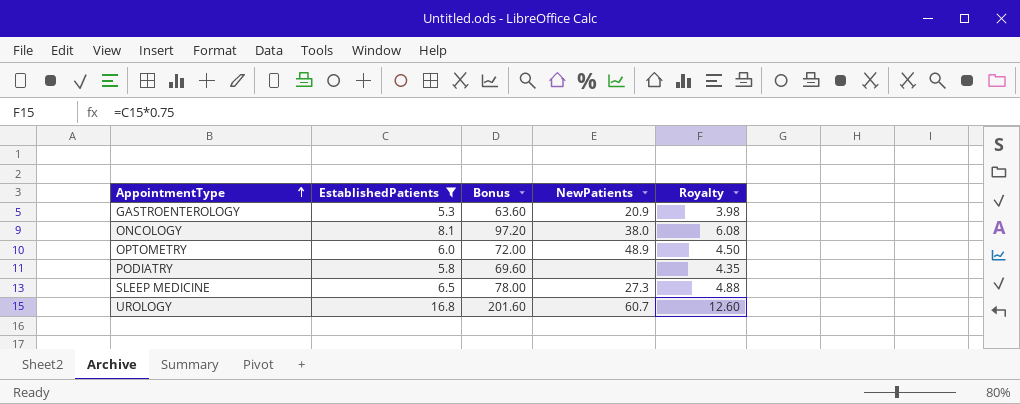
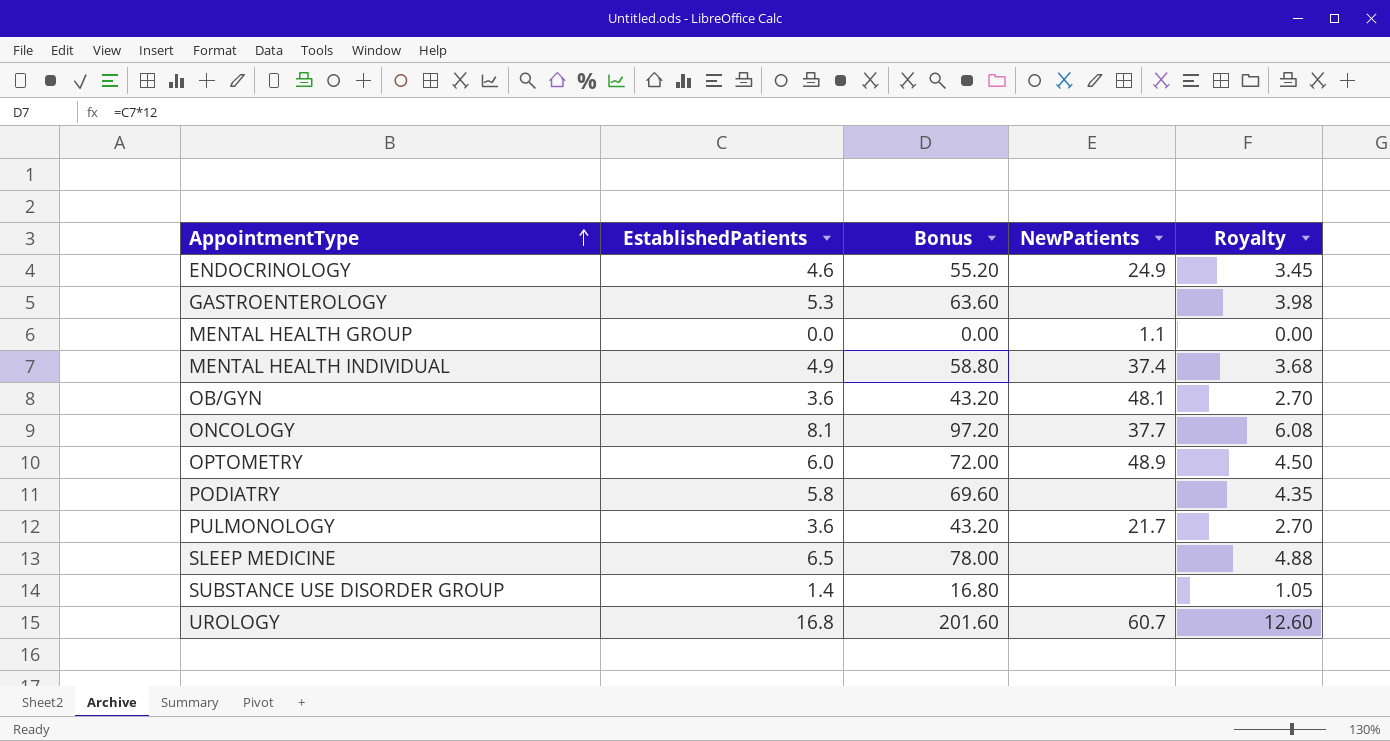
filter: EstablishedPatients >= 5.3 -> none
GASTROENTEROLOGY | NewPatients: 20.9 -> none
ONCOLOGY | NewPatients: 38.0 -> 37.7
SLEEP MEDICINE | NewPatients: 27.3 -> none

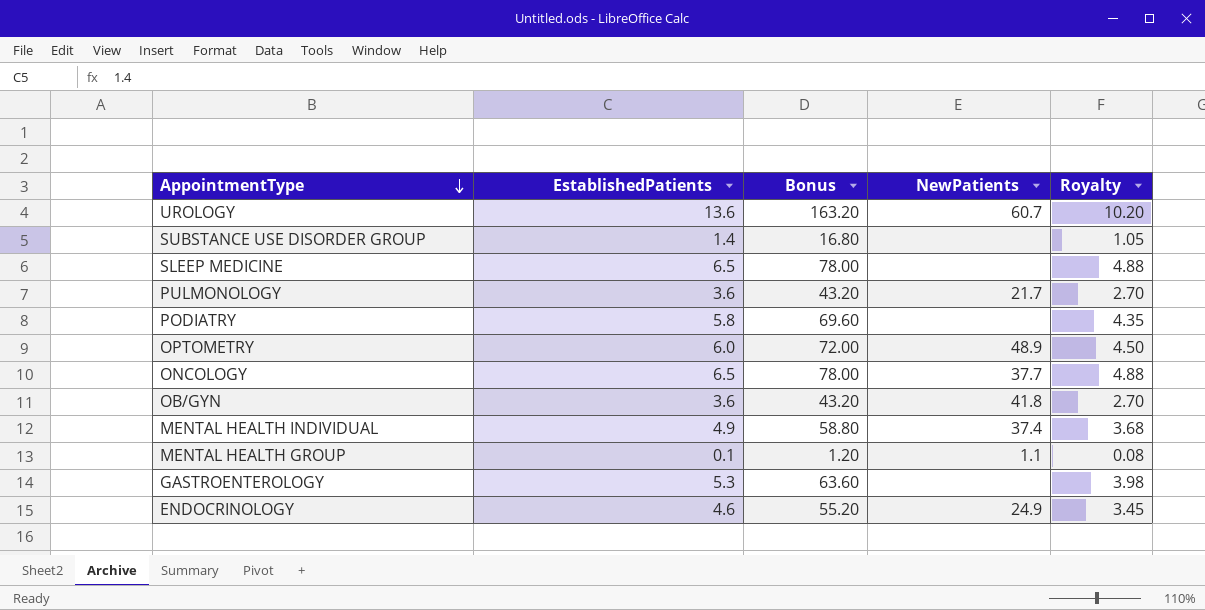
row order: AppointmentType ascending -> AppointmentType descending
UROLOGY | EstablishedPatients: 16.8 -> 13.6
UROLOGY | Bonus: 201.60 -> 163.20
UROLOGY | Royalty: 12.60 -> 10.20
ONCOLOGY | EstablishedPatients: 8.1 -> 6.5
ONCOLOGY | Bonus: 97.20 -> 78.00
ONCOLOGY | Royalty: 6.08 -> 4.88
OB/GYN | NewPatients: 48.1 -> 41.8
MENTAL HEALTH GROUP | EstablishedPatients: 0.0 -> 0.1
MENTAL HEALTH GROUP | Bonus: 0.00 -> 1.20
MENTAL HEALTH GROUP | Royalty: 0.00 -> 0.08

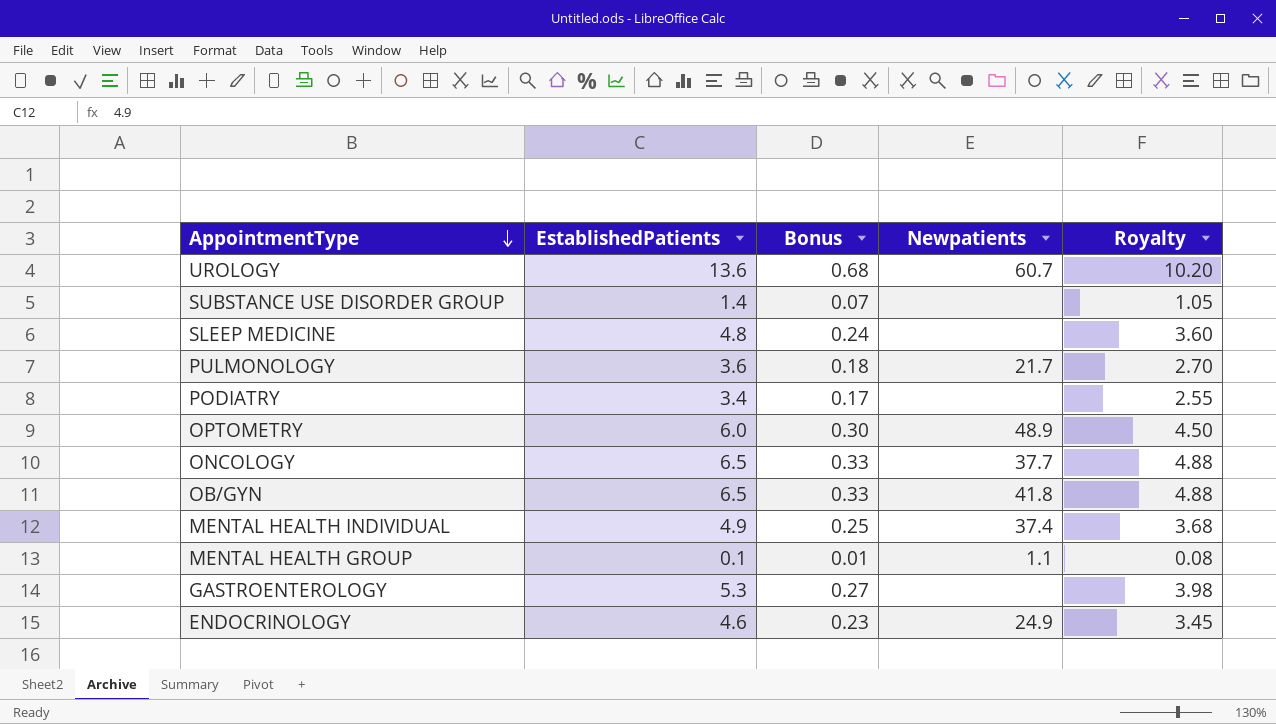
column Bonus | formula: [EstablishedPatients] * 12 -> [EstablishedPatients] * 0.05
column name: NewPatients -> Newpatients
SLEEP MEDICINE | EstablishedPatients: 6.5 -> 4.8
SLEEP MEDICINE | Royalty: 4.88 -> 3.60
PODIATRY | EstablishedPatients: 5.8 -> 3.4
PODIATRY | Royalty: 4.35 -> 2.55
OB/GYN | EstablishedPatients: 3.6 -> 6.5
OB/GYN | Royalty: 2.70 -> 4.88

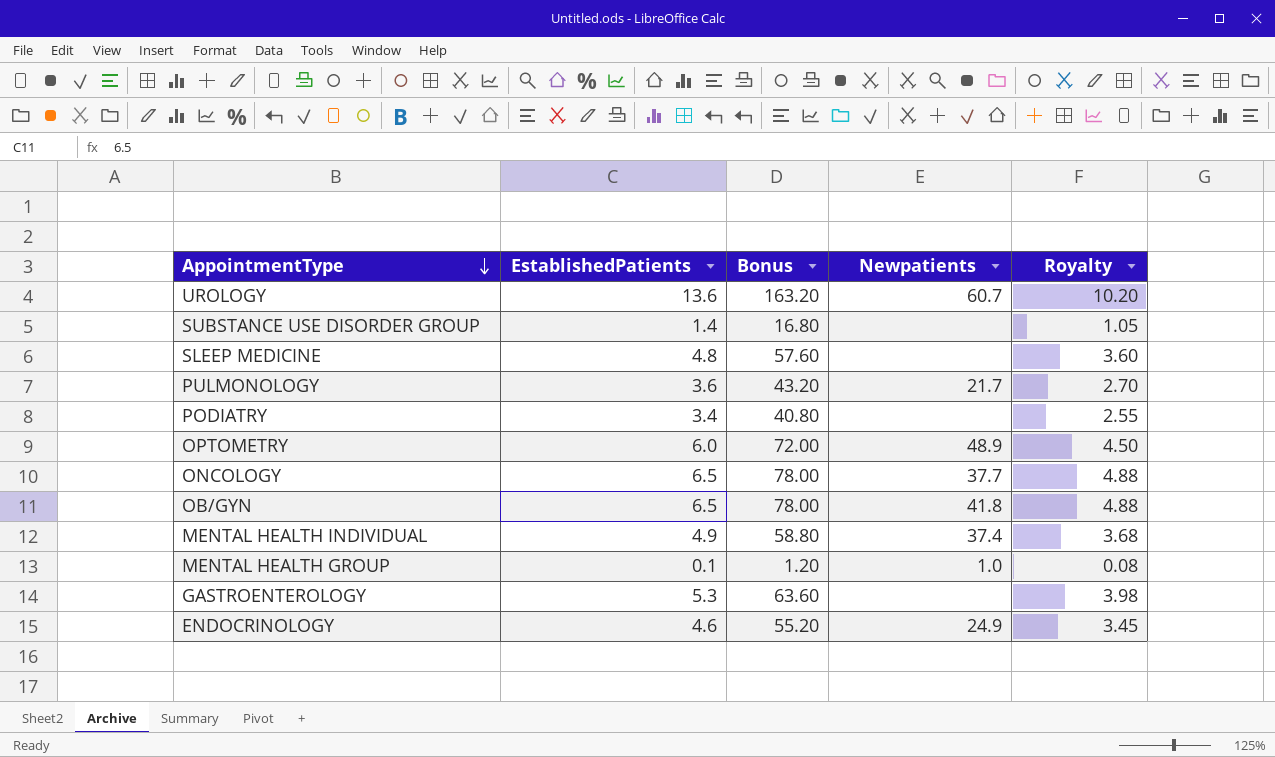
column Bonus | formula: [EstablishedPatients] * 0.05 -> [EstablishedPatients] * 12
MENTAL HEALTH GROUP | Newpatients: 1.1 -> 1.0

